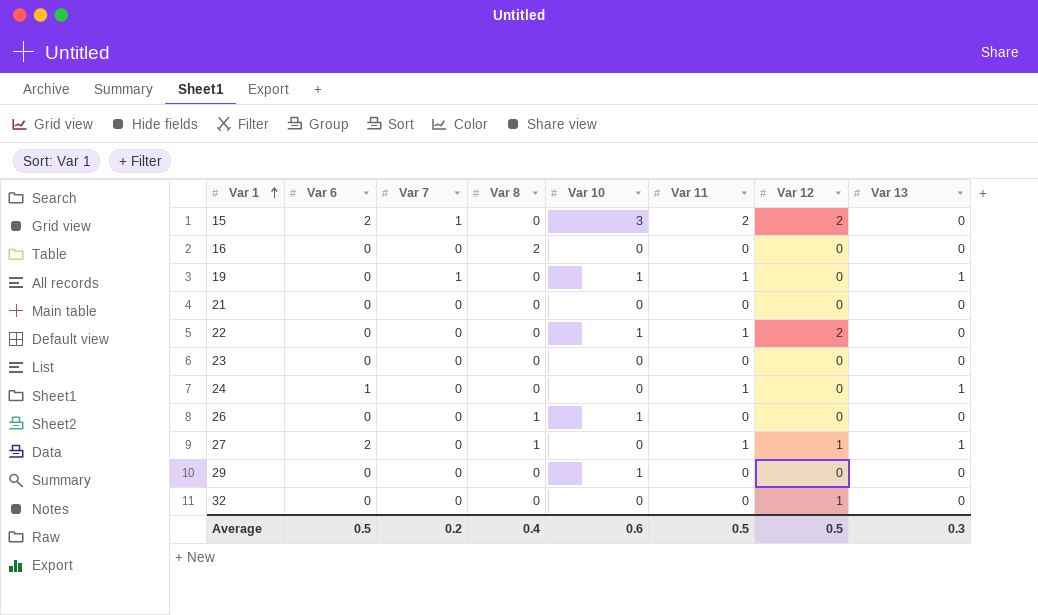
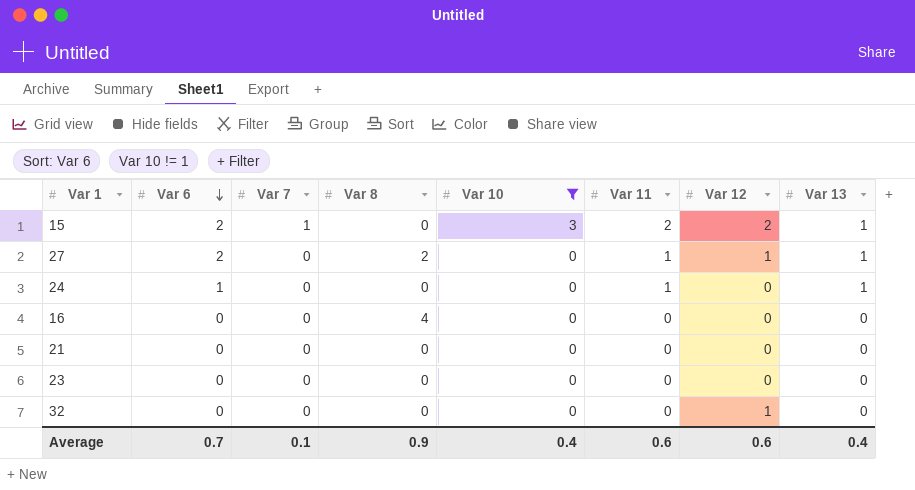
filter: none -> Var 10 != 1
row order: Var 1 ascending -> Var 6 descending
15 | Var 13: 0 -> 1
27 | Var 8: 1 -> 2
16 | Var 8: 2 -> 4
Average | Var 6: 0.5 -> 0.7
Average | Var 7: 0.2 -> 0.1
Average | Var 8: 0.4 -> 0.9
Average | Var 10: 0.6 -> 0.4
Average | Var 11: 0.5 -> 0.6
Average | Var 12: 0.5 -> 0.6
Average | Var 13: 0.3 -> 0.4

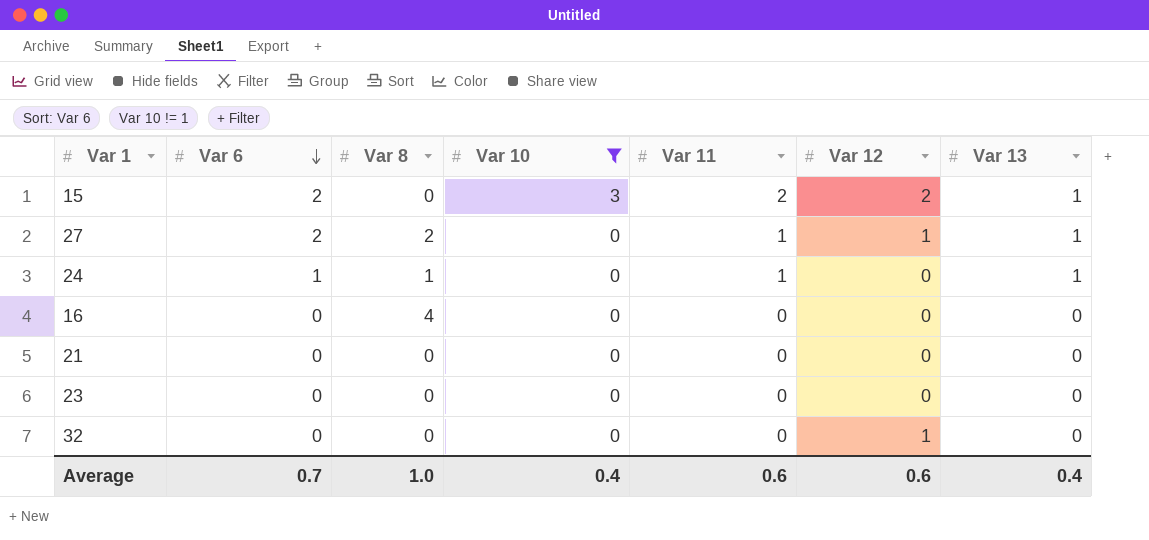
column Var 7 | position: 3 -> none
24 | Var 8: 0 -> 1
Average | Var 8: 0.9 -> 1.0

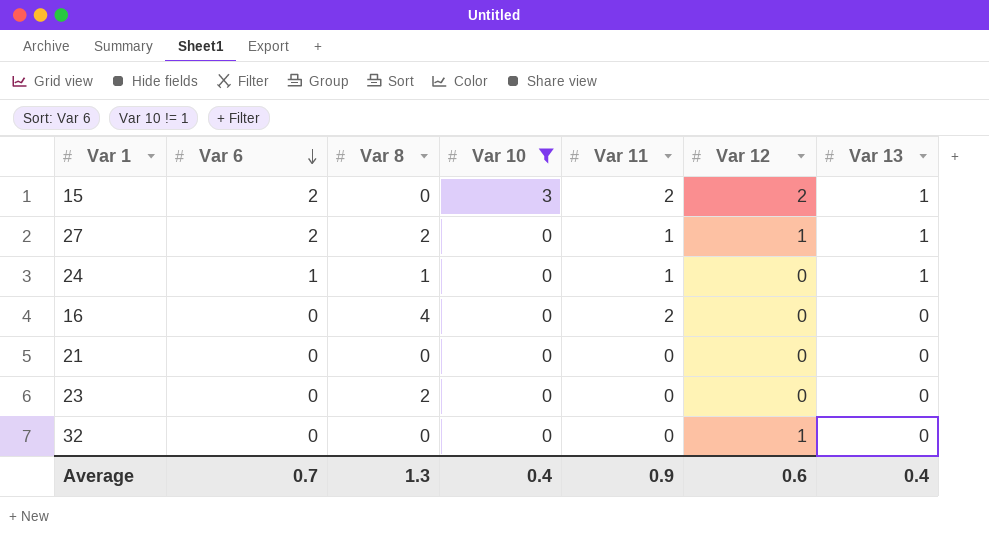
16 | Var 11: 0 -> 2
23 | Var 8: 0 -> 2
Average | Var 8: 1.0 -> 1.3
Average | Var 11: 0.6 -> 0.9

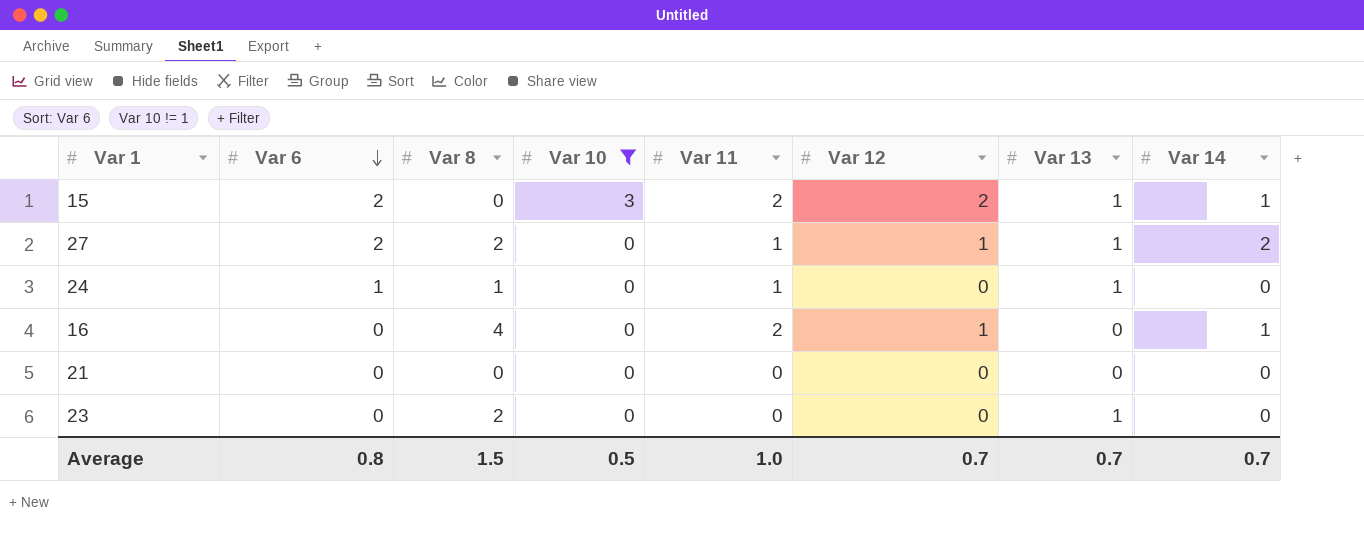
column Var 14 | position: none -> 8
row 32: 0 | 0 | 0 | 0 | 1 | 0 -> none
16 | Var 12: 0 -> 1
23 | Var 13: 0 -> 1
Average | Var 6: 0.7 -> 0.8
Average | Var 8: 1.3 -> 1.5
Average | Var 10: 0.4 -> 0.5
Average | Var 11: 0.9 -> 1.0
Average | Var 12: 0.6 -> 0.7
Average | Var 13: 0.4 -> 0.7

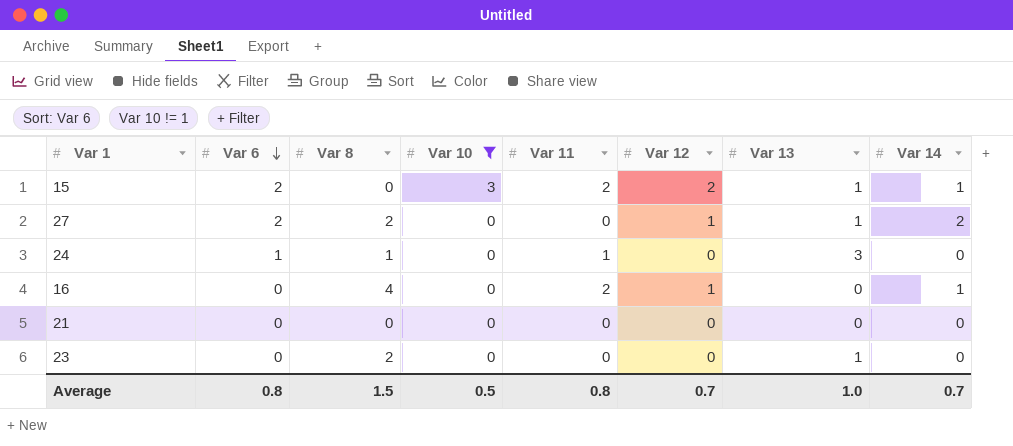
27 | Var 11: 1 -> 0
24 | Var 13: 1 -> 3
Average | Var 11: 1.0 -> 0.8
Average | Var 13: 0.7 -> 1.0

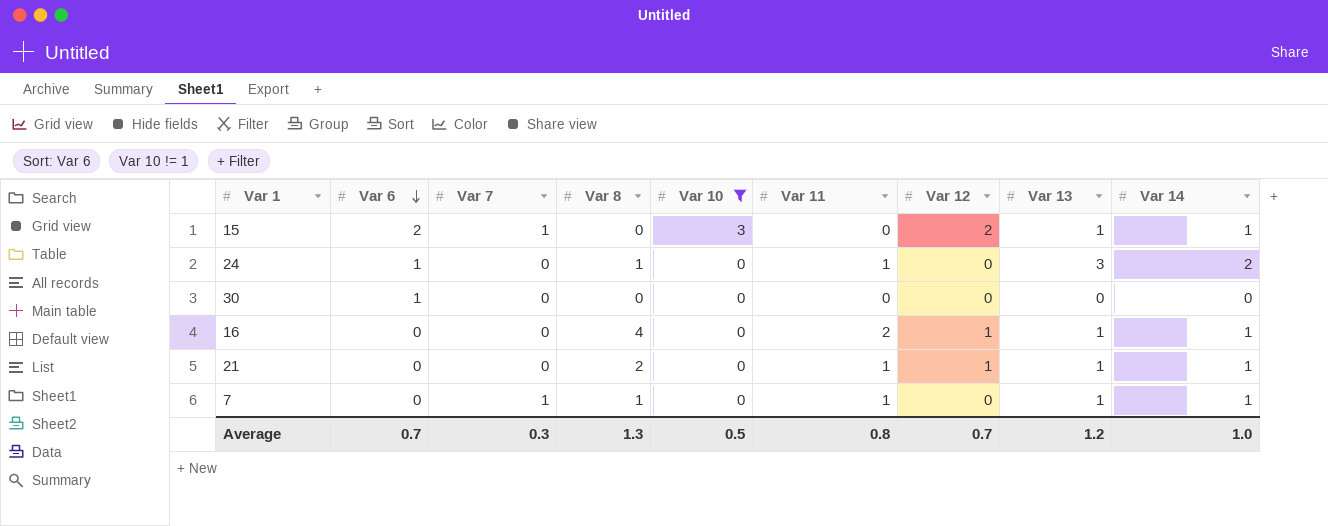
column Var 7 | position: none -> 3
row 27: 2 | 2 | 0 | 0 | 1 | 1 | 2 -> none
row 23: 0 | 2 | 0 | 0 | 0 | 1 | 0 -> none
15 | Var 11: 2 -> 0
24 | Var 14: 0 -> 2
row 30: none -> 1 | 0 | 0 | 0 | 0 | 0 | 0 | 0
16 | Var 13: 0 -> 1
21 | Var 8: 0 -> 2
21 | Var 11: 0 -> 1
21 | Var 12: 0 -> 1
21 | Var 13: 0 -> 1
21 | Var 14: 0 -> 1
row 7: none -> 0 | 1 | 1 | 0 | 1 | 0 | 1 | 1
Average | Var 6: 0.8 -> 0.7
Average | Var 8: 1.5 -> 1.3
Average | Var 13: 1.0 -> 1.2
Average | Var 14: 0.7 -> 1.0

